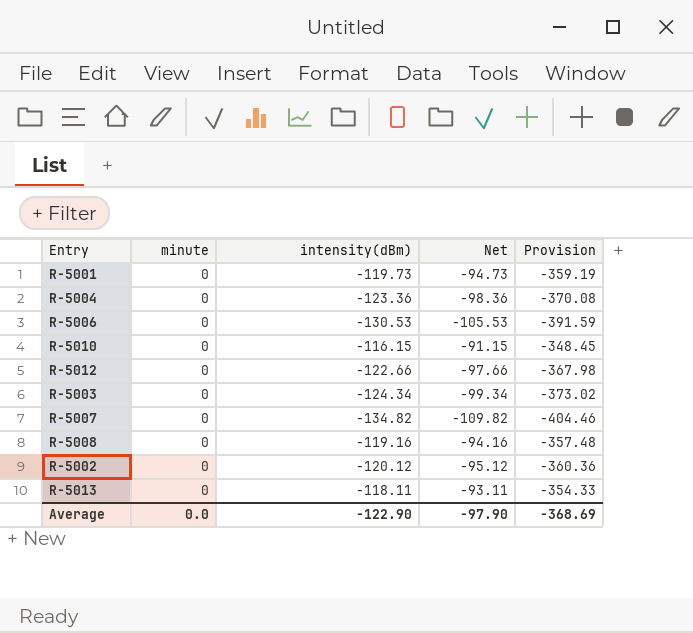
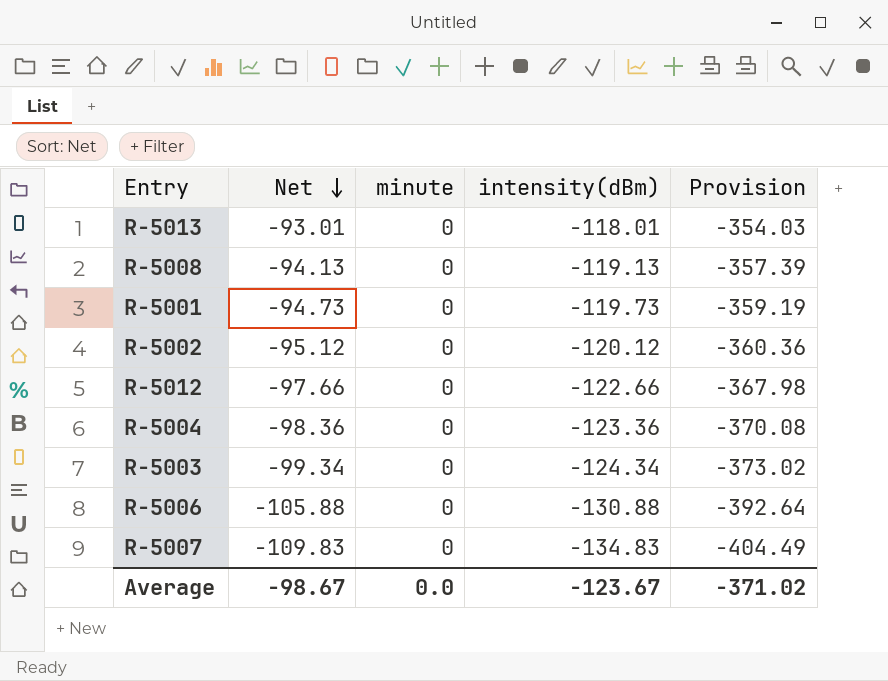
row order: none -> Net descending
column Net | position: 4 -> 2
row R-5010: 0 | -116.15 | -91.15 | -348.45 -> none
R-5013 | Net: -93.11 -> -93.01
R-5013 | intensity(dBm): -118.11 -> -118.01
R-5013 | Provision: -354.33 -> -354.03
R-5008 | Net: -94.16 -> -94.13
R-5008 | intensity(dBm): -119.16 -> -119.13
R-5008 | Provision: -357.48 -> -357.39
R-5006 | Net: -105.53 -> -105.88
R-5006 | intensity(dBm): -130.53 -> -130.88
R-5006 | Provision: -391.59 -> -392.64
R-5007 | Net: -109.82 -> -109.83
R-5007 | intensity(dBm): -134.82 -> -134.83
R-5007 | Provision: -404.46 -> -404.49
Average | Net: -97.90 -> -98.67
Average | intensity(dBm): -122.90 -> -123.67
Average | Provision: -368.69 -> -371.02

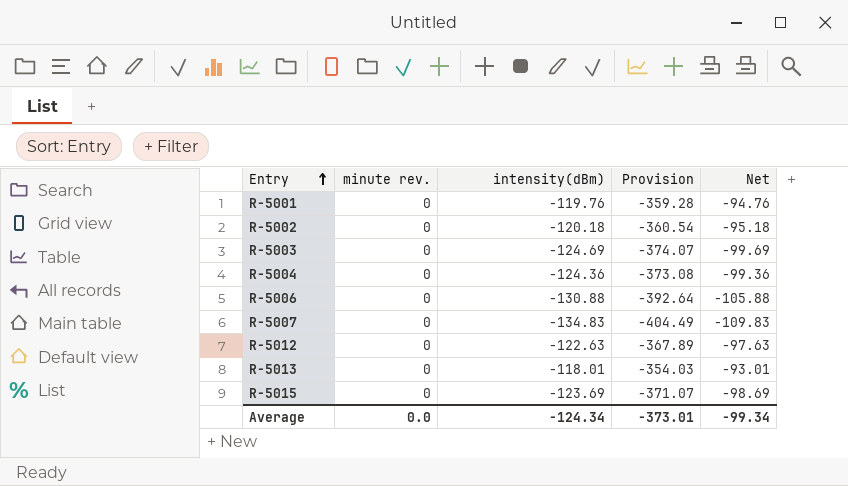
row order: Net descending -> Entry ascending
column name: minute -> minute rev.
column Net | position: 2 -> 5
row R-5008: -94.13 | 0 | -119.13 | -357.39 -> none
R-5001 | intensity(dBm): -119.73 -> -119.76
R-5001 | Provision: -359.19 -> -359.28
R-5001 | Net: -94.73 -> -94.76
R-5002 | intensity(dBm): -120.12 -> -120.18
R-5002 | Provision: -360.36 -> -360.54
R-5002 | Net: -95.12 -> -95.18
R-5003 | intensity(dBm): -124.34 -> -124.69
R-5003 | Provision: -373.02 -> -374.07
R-5003 | Net: -99.34 -> -99.69
R-5004 | intensity(dBm): -123.36 -> -124.36
R-5004 | Provision: -370.08 -> -373.08
R-5004 | Net: -98.36 -> -99.36
R-5012 | intensity(dBm): -122.66 -> -122.63
R-5012 | Provision: -367.98 -> -367.89
R-5012 | Net: -97.66 -> -97.63
row R-5015: none -> 0 | -123.69 | -371.07 | -98.69
Average | intensity(dBm): -123.67 -> -124.34
Average | Provision: -371.02 -> -373.01
Average | Net: -98.67 -> -99.34

